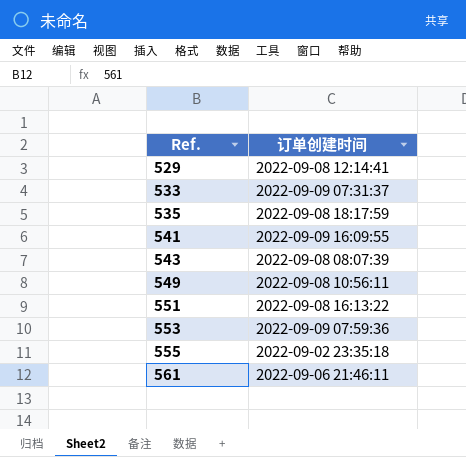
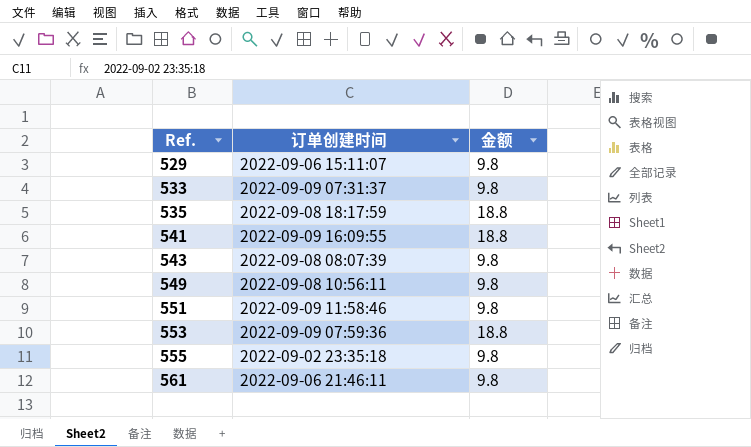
column 金额 | position: none -> 3
529 | 订单创建时间: 2022-09-08 12:14:41 -> 2022-09-06 15:11:07
551 | 订单创建时间: 2022-09-08 16:13:22 -> 2022-09-09 11:58:46

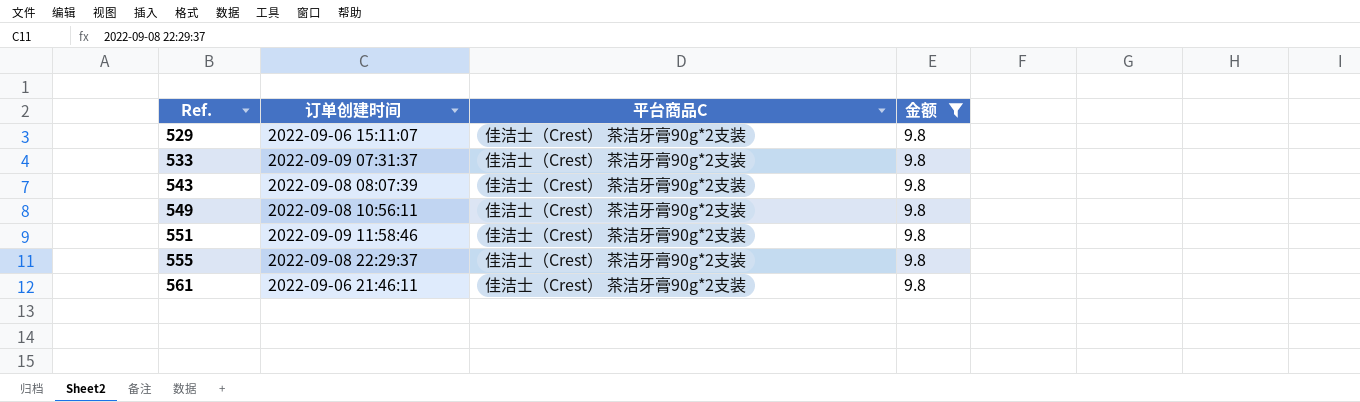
filter: none -> 金额 = 9.8
column 平台商品C | position: none -> 3
555 | 订单创建时间: 2022-09-02 23:35:18 -> 2022-09-08 22:29:37

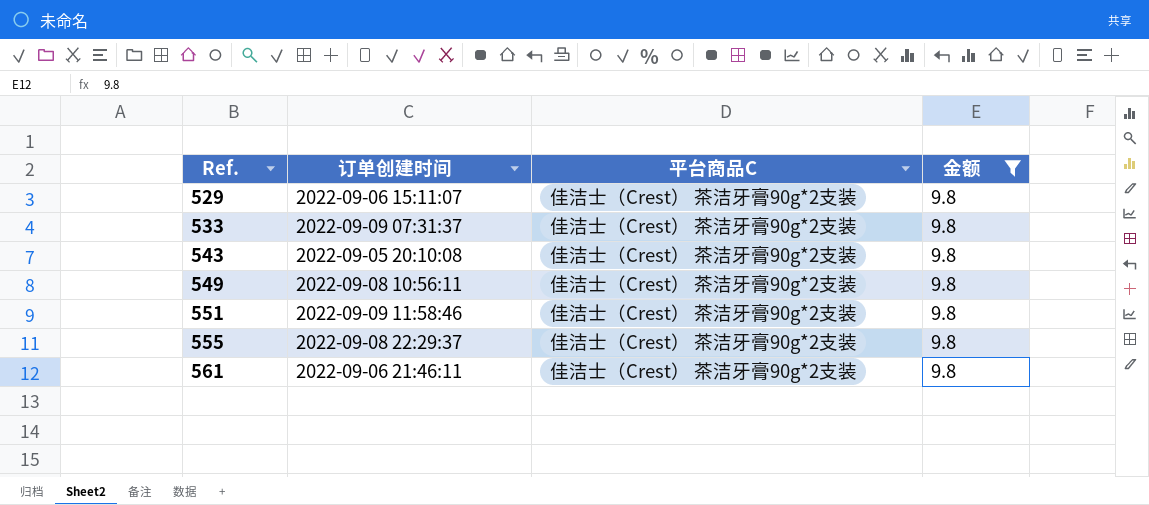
543 | 订单创建时间: 2022-09-08 08:07:39 -> 2022-09-05 20:10:08

